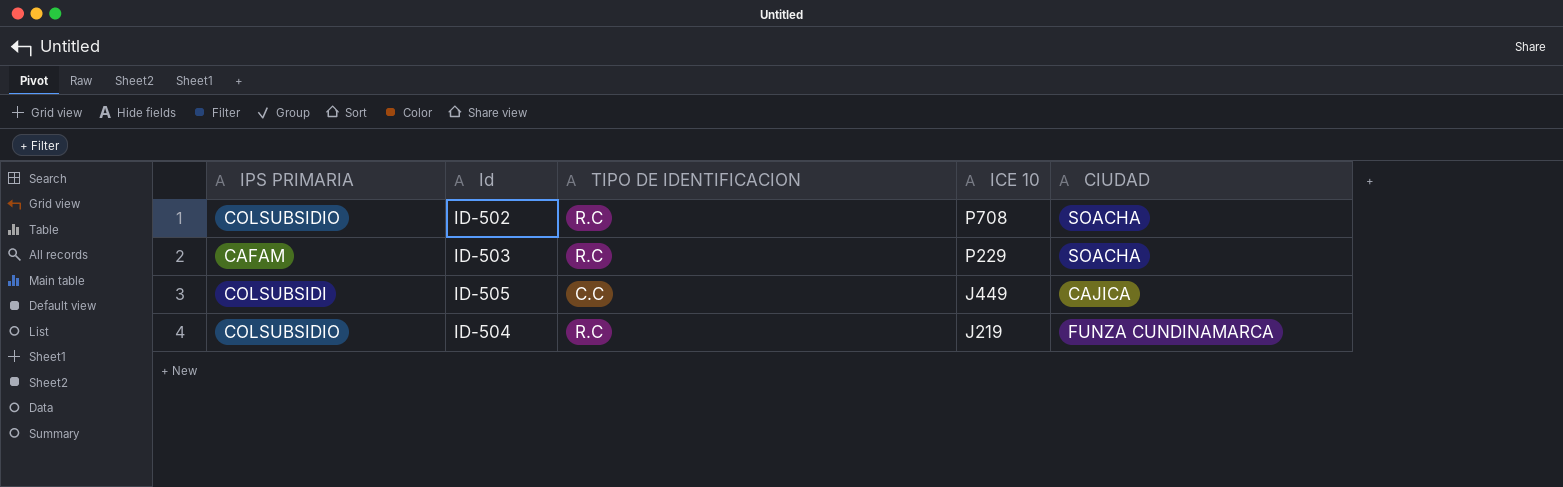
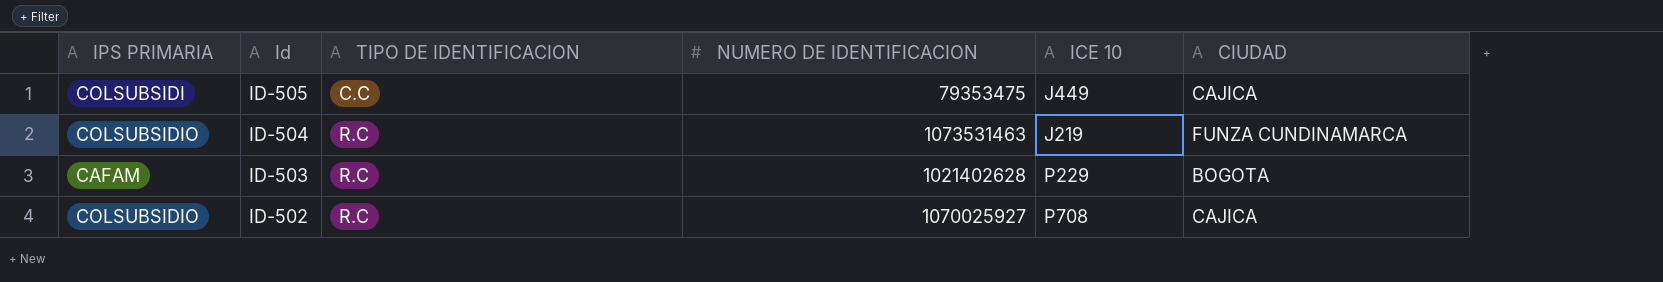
row order: ICE 10 descending -> Id descending
column NUMERO DE IDENTIFICACION | position: none -> 4
ID-503 | CIUDAD: SOACHA -> BOGOTA
ID-502 | CIUDAD: SOACHA -> CAJICA

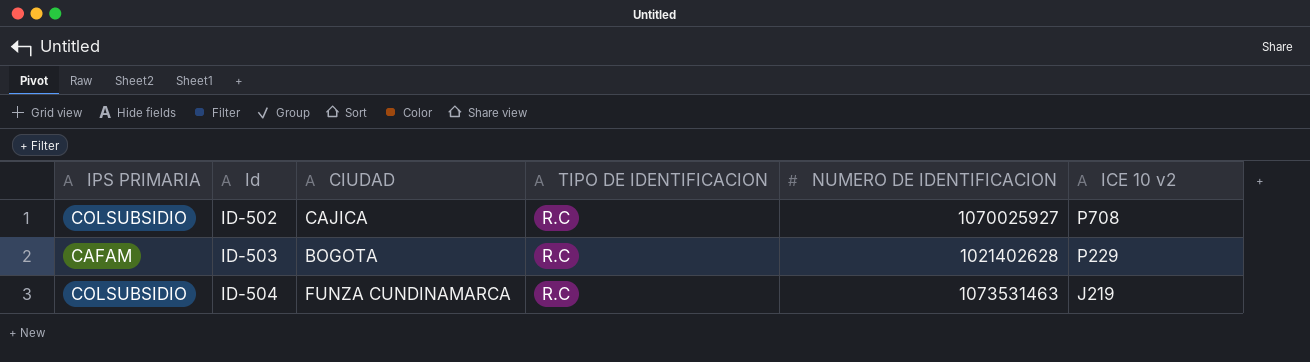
row order: Id descending -> Id ascending
column CIUDAD | position: 6 -> 3
column name: ICE 10 -> ICE 10 v2
row ID-505: COLSUBSIDI | C.C | 79353475 | J449 | CAJICA -> none

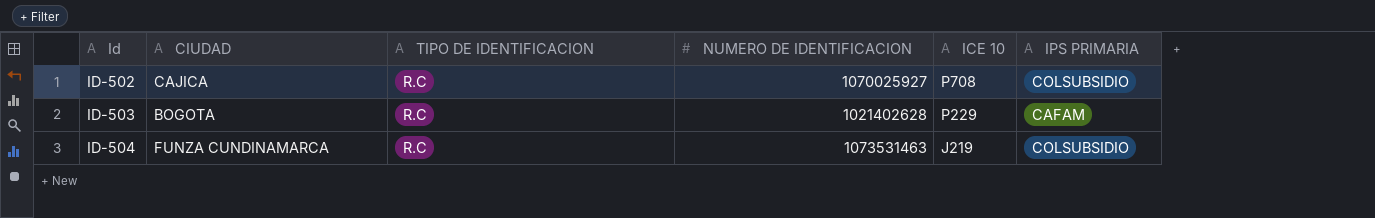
column name: ICE 10 v2 -> ICE 10
column IPS PRIMARIA | position: 1 -> 6

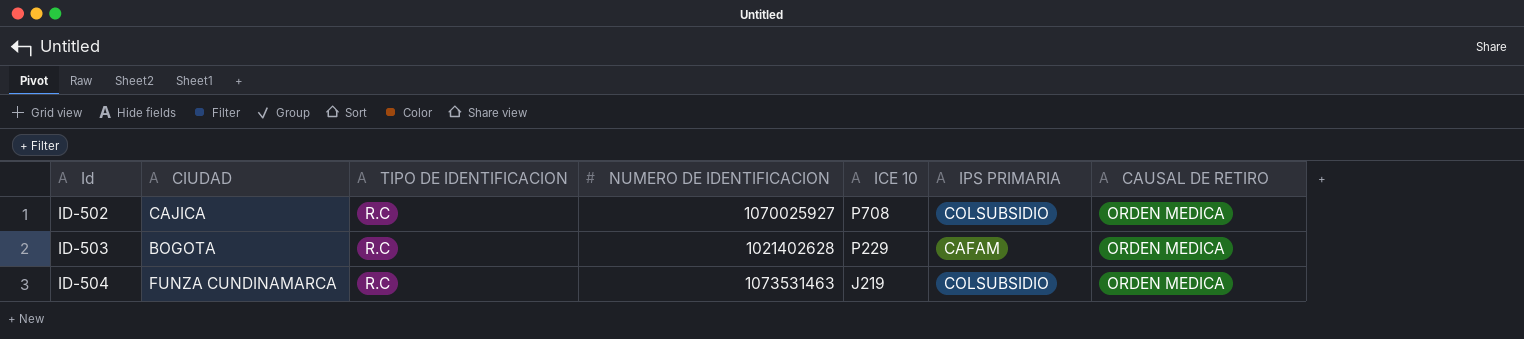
column CAUSAL DE RETIRO | position: none -> 7

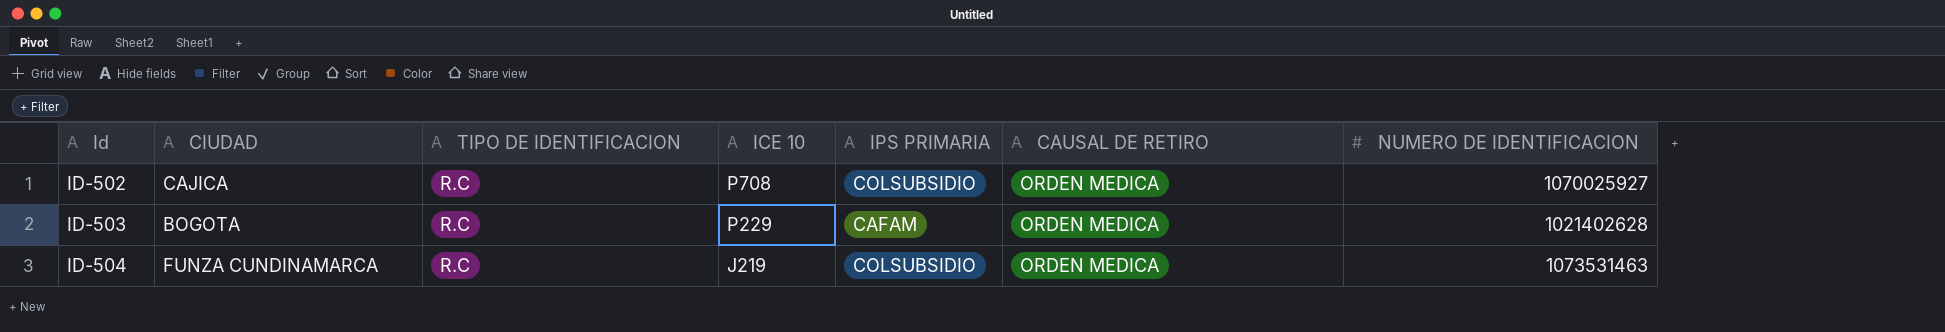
column NUMERO DE IDENTIFICACION | position: 4 -> 7

